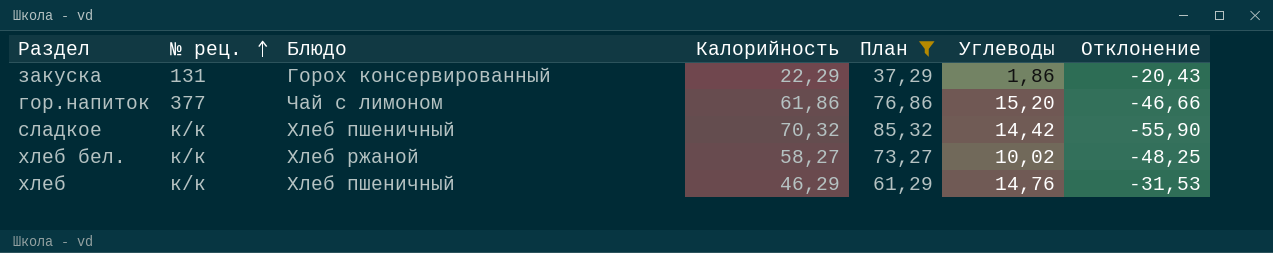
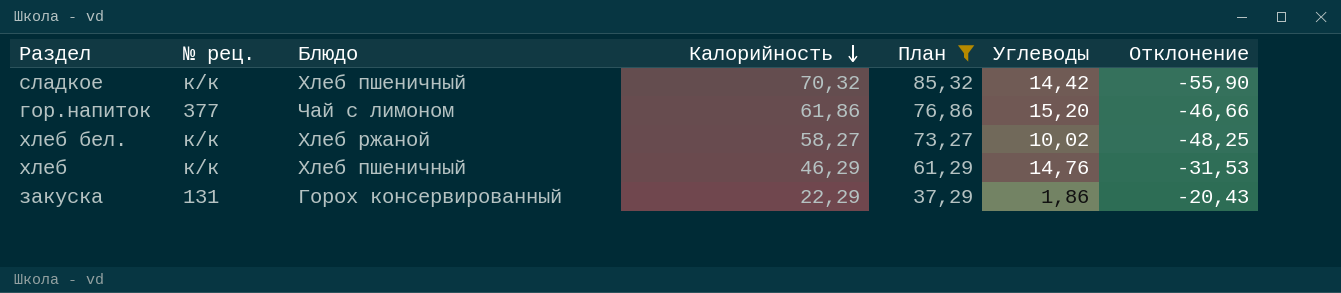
row order: № рец. ascending -> Калорийность descending

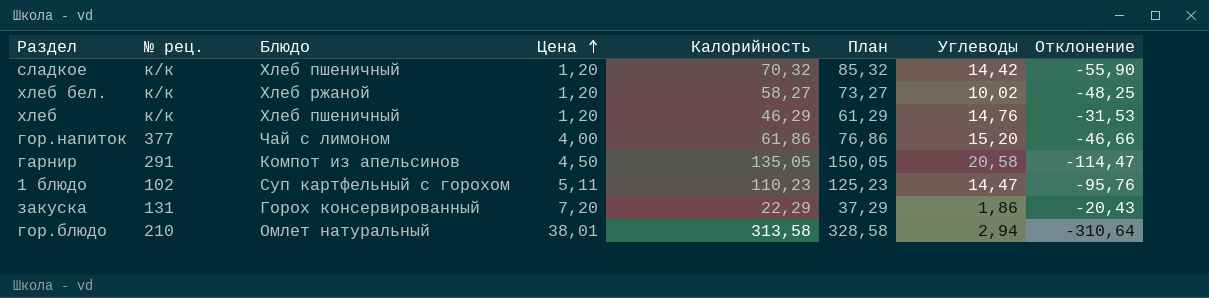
filter: План <= 85,32 -> none
row order: Калорийность descending -> Цена ascending
column Цена | position: none -> 4

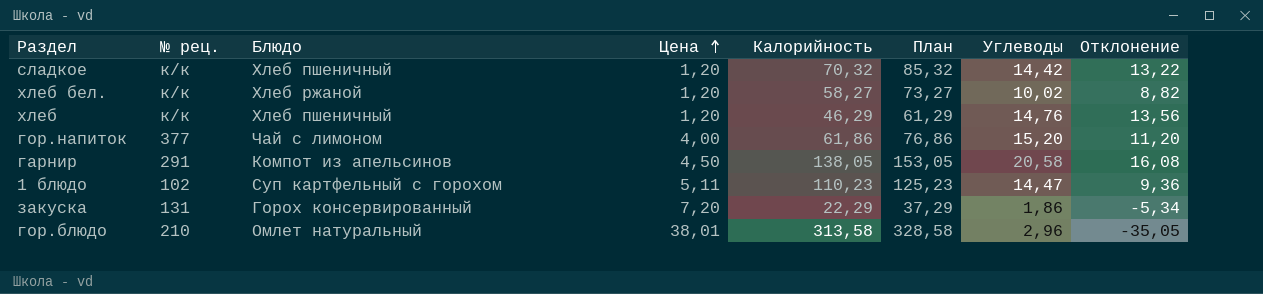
column Отклонение | formula: [Углеводы] - [Калорийность] -> [Углеводы] - [Цена]
гарнир | Калорийность: 135,05 -> 138,05
гарнир | План: 150,05 -> 153,05
гор.блюдо | Углеводы: 2,94 -> 2,96

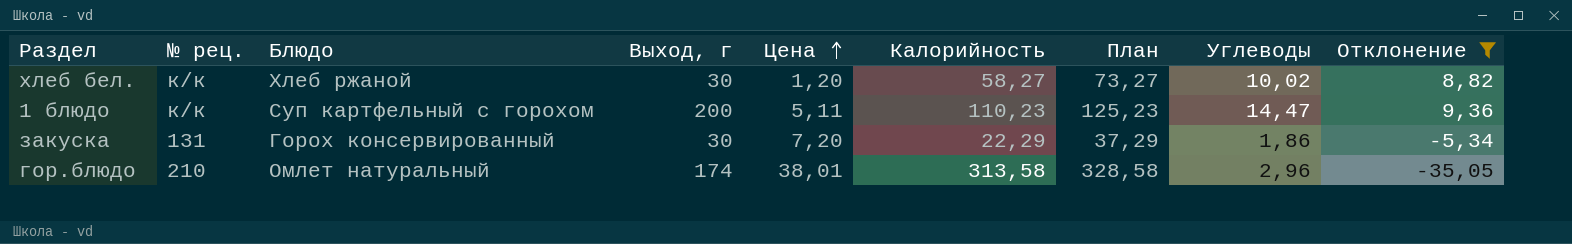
filter: none -> Отклонение <= 9,36
column Выход, г | position: none -> 4
1 блюдо | № рец.: 102 -> к/к

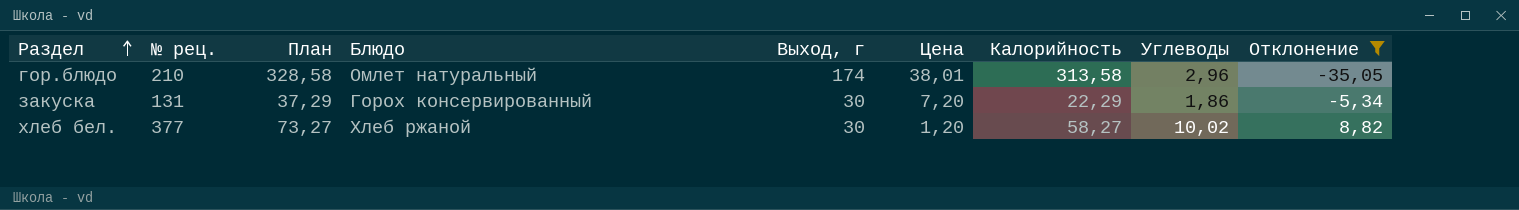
row order: Цена ascending -> Раздел ascending
column План | position: 7 -> 3
row 1 блюдо: к/к | Суп картфельный с горохом | 200 | 5,11 | 110,23 | 125,23 | 14,47 | 9,36 -> none
хлеб бел. | № рец.: к/к -> 377

